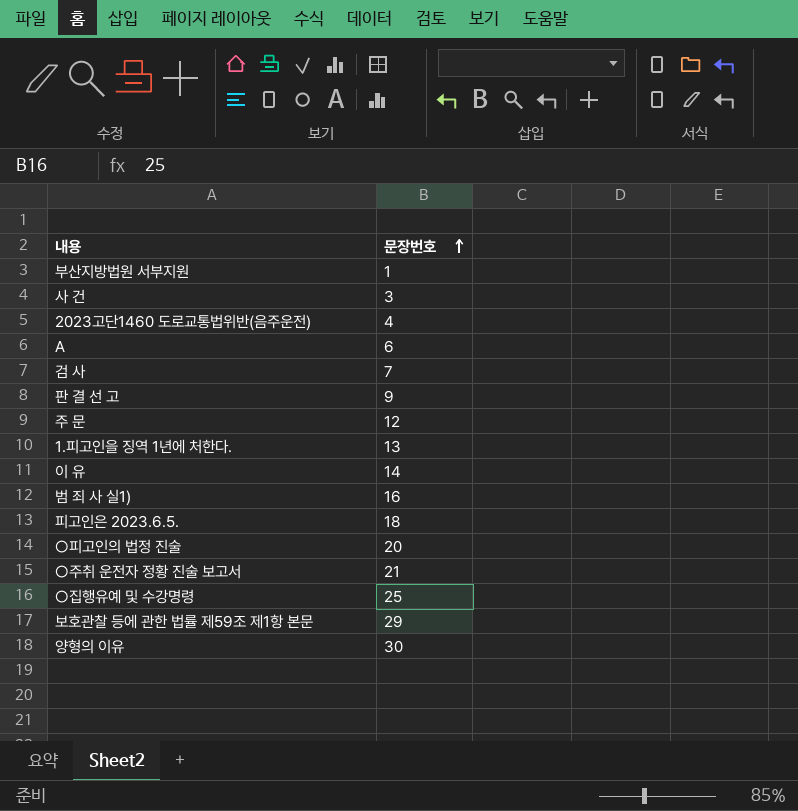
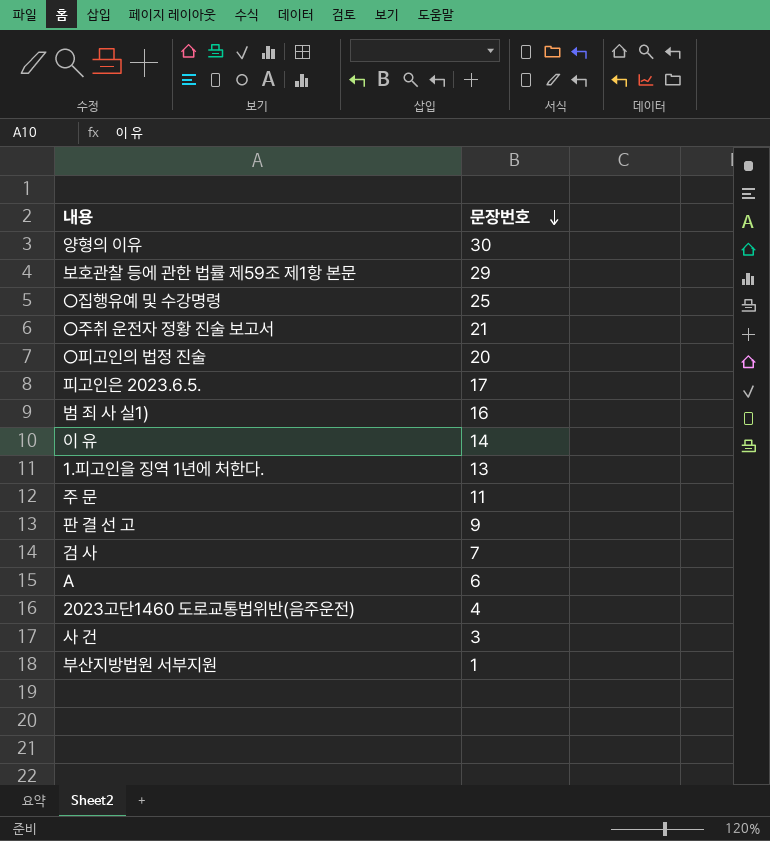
row order: 문장번호 ascending -> 문장번호 descending
피고인은 2023.6.5. | 문장번호: 18 -> 17
주 문 | 문장번호: 12 -> 11

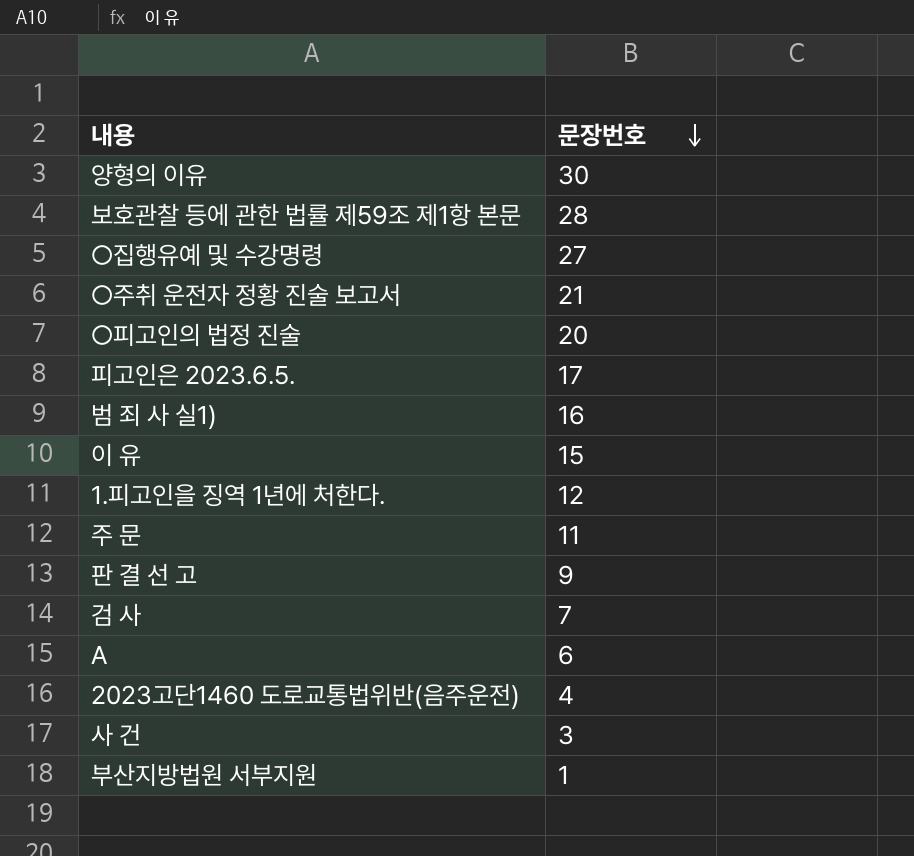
보호관찰 등에 관한 법률 제59조 제1항 본문 | 문장번호: 29 -> 28
○집행유예 및 수강명령 | 문장번호: 25 -> 27
이 유 | 문장번호: 14 -> 15
1.피고인을 징역 1년에 처한다. | 문장번호: 13 -> 12

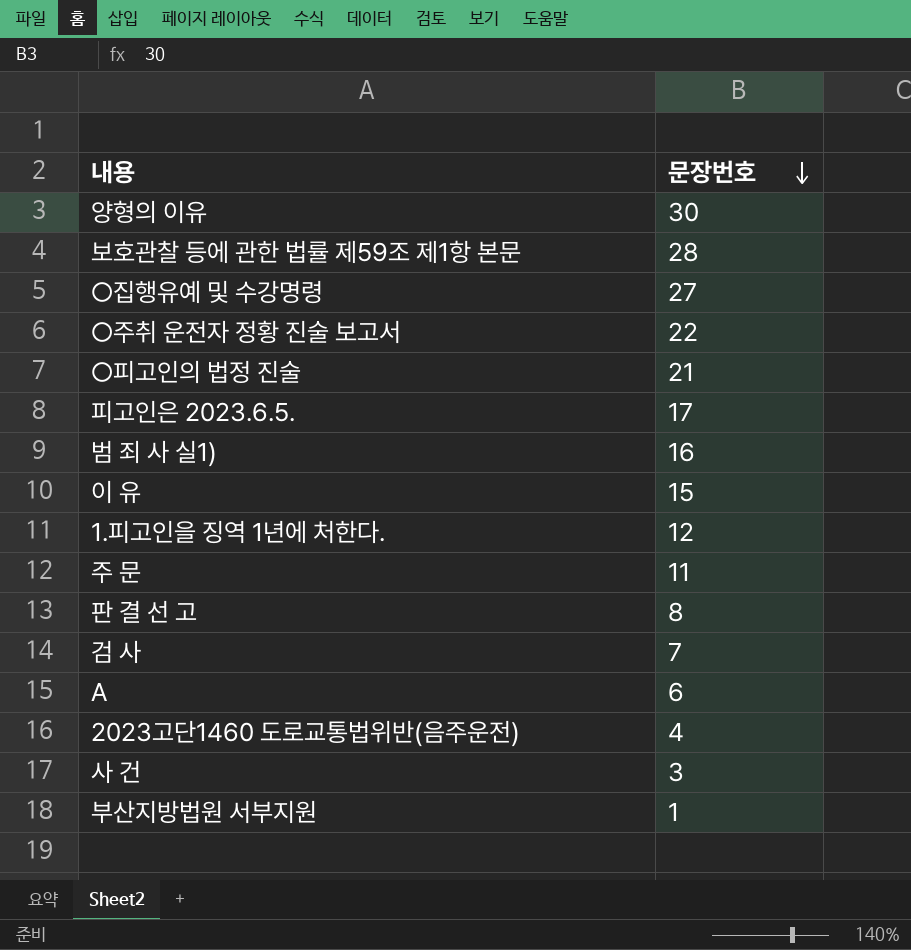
○주취 운전자 정황 진술 보고서 | 문장번호: 21 -> 22
○피고인의 법정 진술 | 문장번호: 20 -> 21
판 결 선 고 | 문장번호: 9 -> 8

